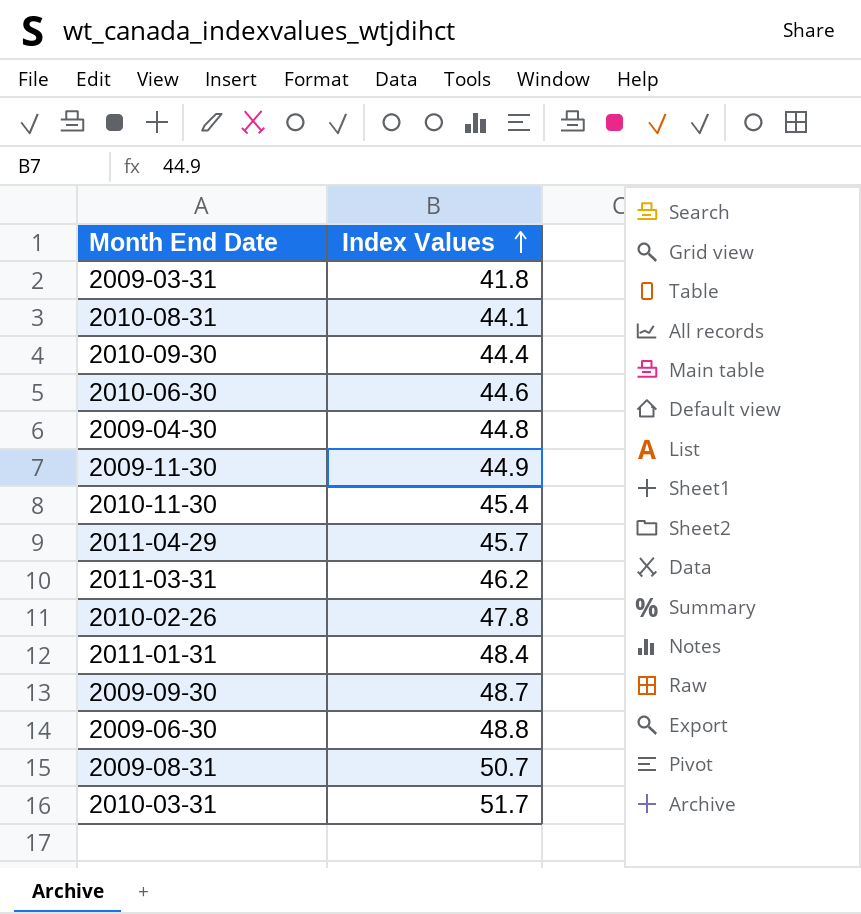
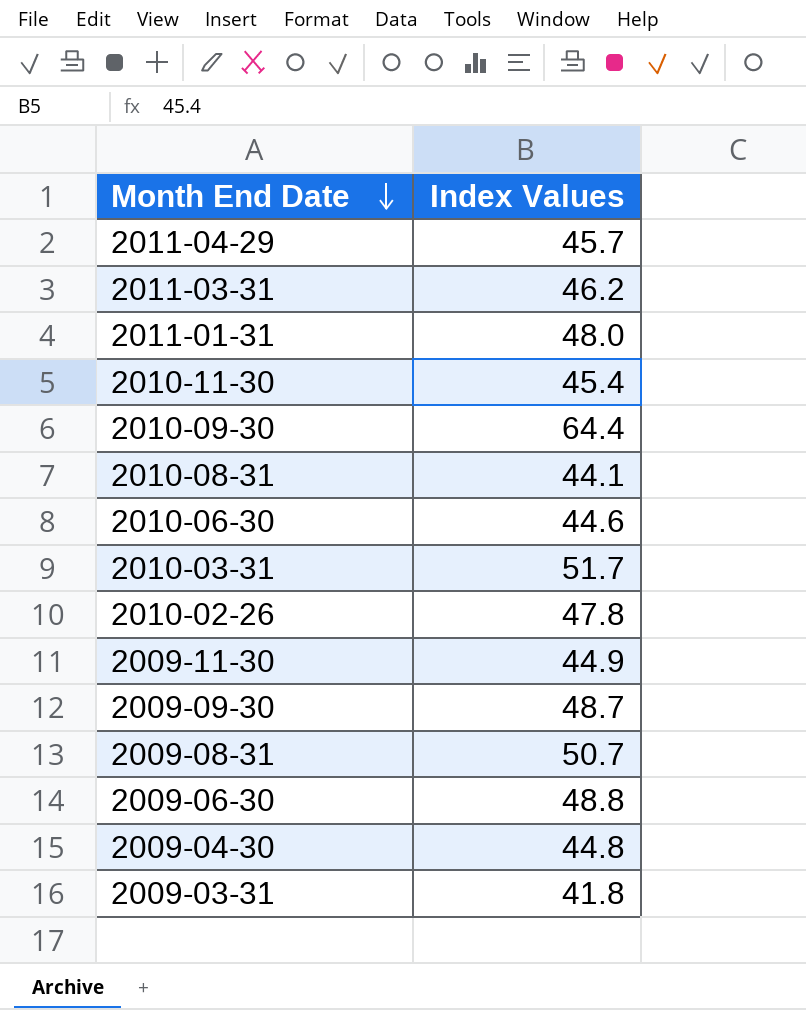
row order: Index Values ascending -> Month End Date descending
2011-01-31 | Index Values: 48.4 -> 48.0
2010-09-30 | Index Values: 44.4 -> 64.4

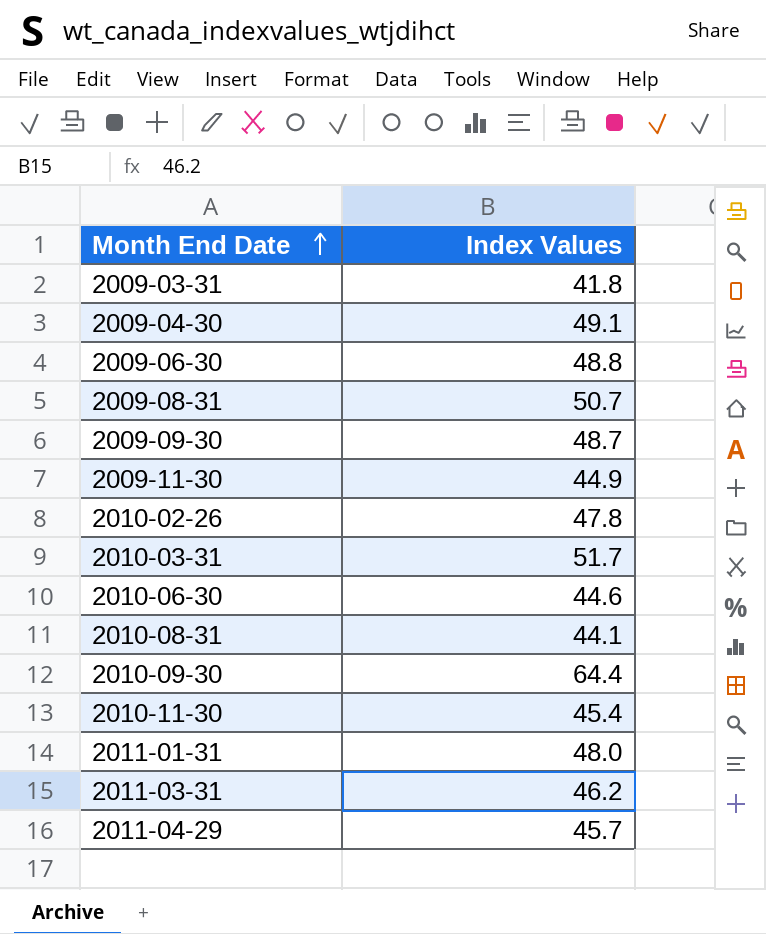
row order: Month End Date descending -> Month End Date ascending
2009-04-30 | Index Values: 44.8 -> 49.1

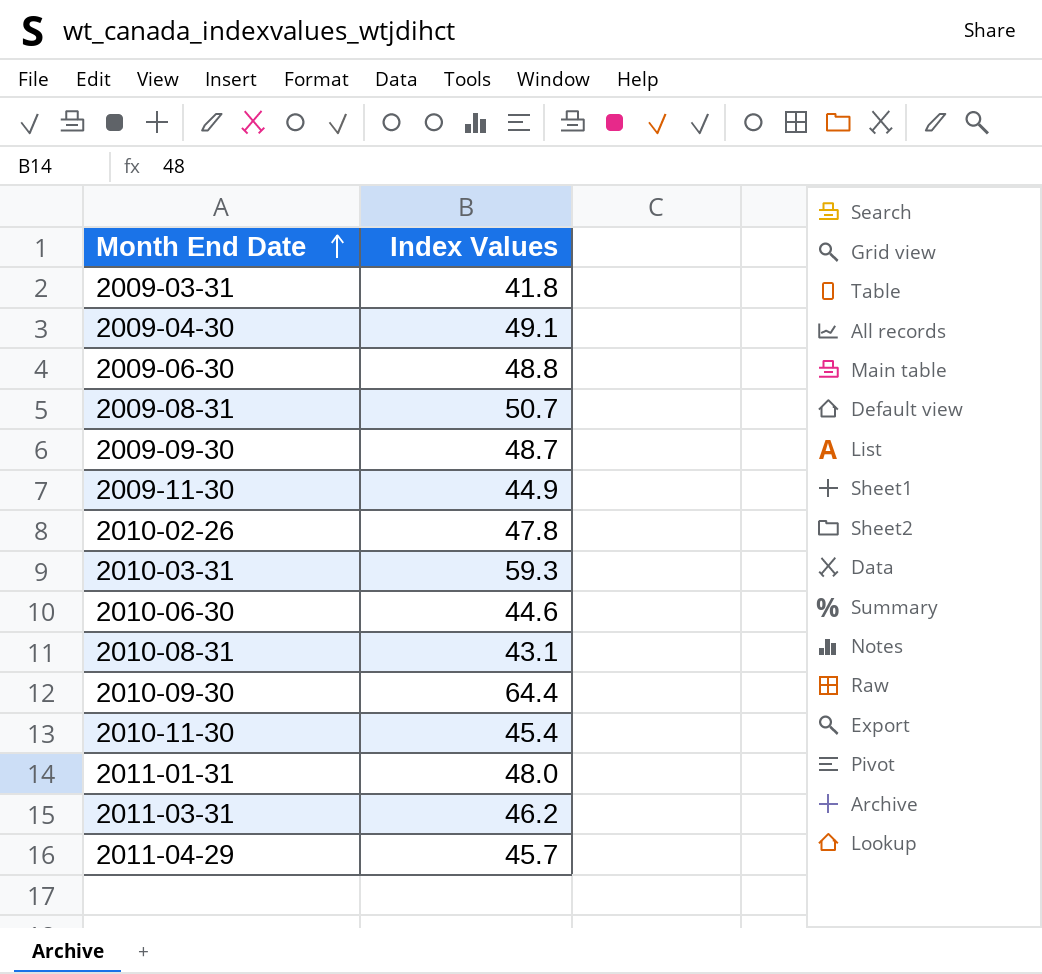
2010-03-31 | Index Values: 51.7 -> 59.3
2010-08-31 | Index Values: 44.1 -> 43.1

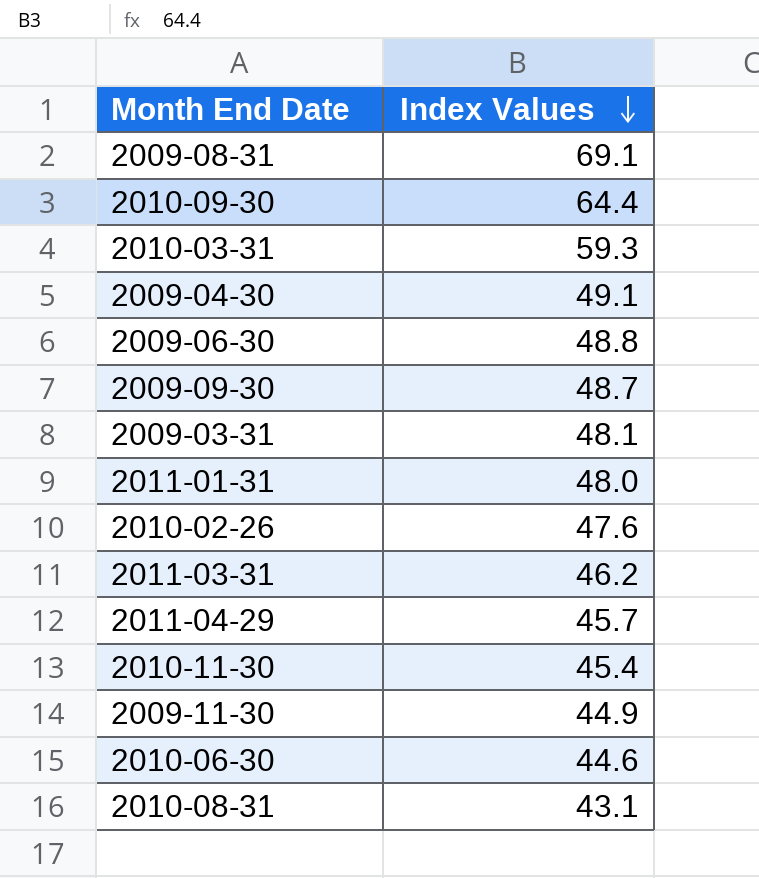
row order: Month End Date ascending -> Index Values descending
2009-08-31 | Index Values: 50.7 -> 69.1
2009-03-31 | Index Values: 41.8 -> 48.1
2010-02-26 | Index Values: 47.8 -> 47.6

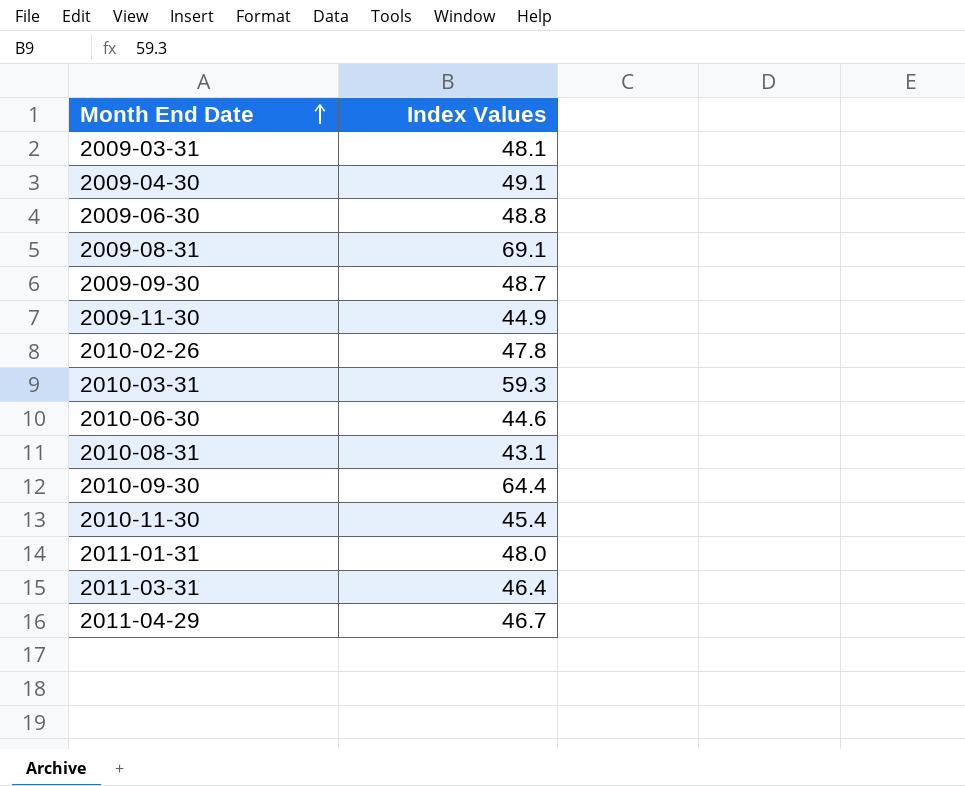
row order: Index Values descending -> Month End Date ascending
2010-02-26 | Index Values: 47.6 -> 47.8
2011-03-31 | Index Values: 46.2 -> 46.4
2011-04-29 | Index Values: 45.7 -> 46.7

